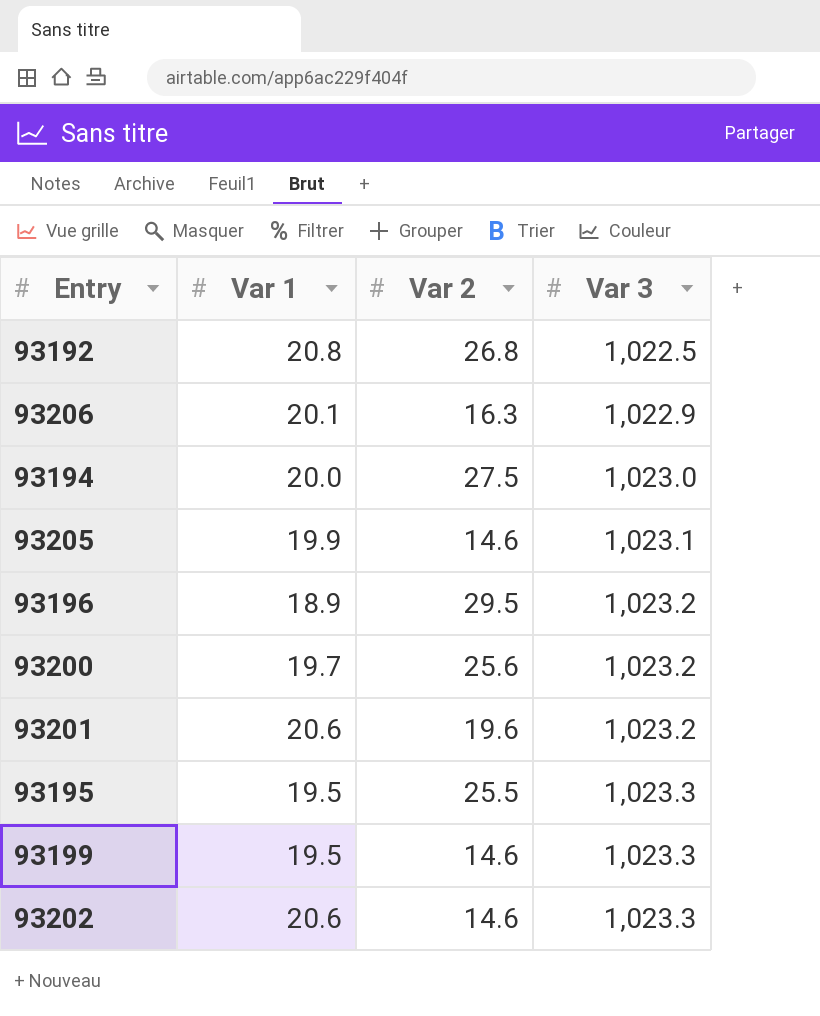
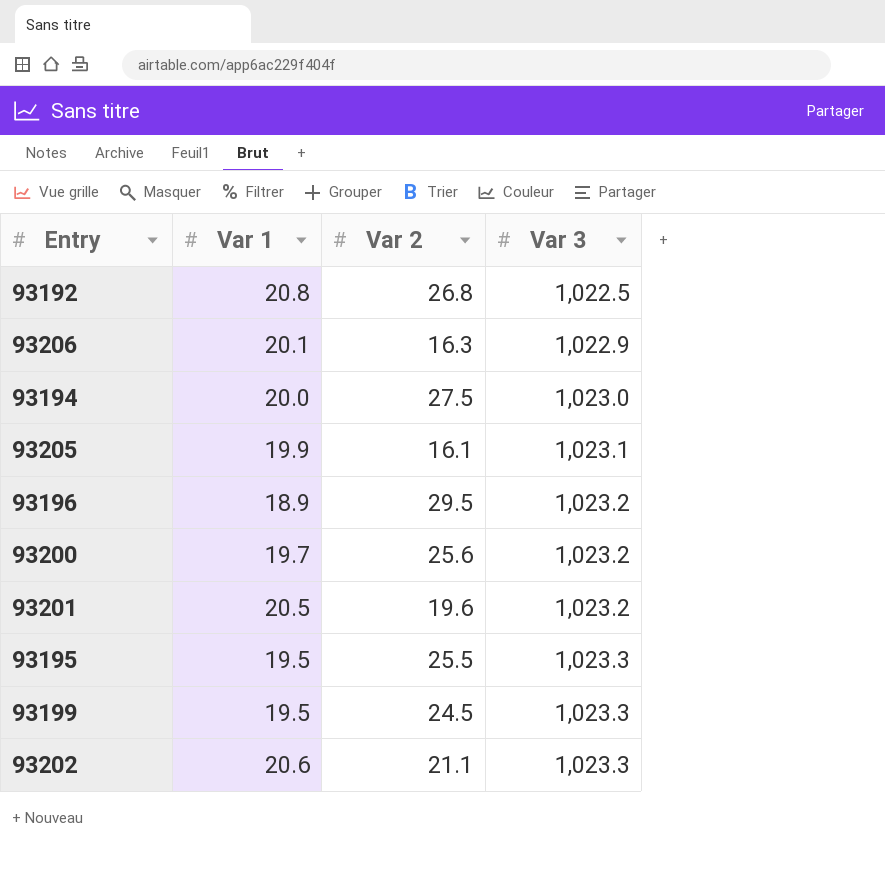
93205 | Var 2: 14.6 -> 16.1
93201 | Var 1: 20.6 -> 20.5
93199 | Var 2: 14.6 -> 24.5
93202 | Var 2: 14.6 -> 21.1

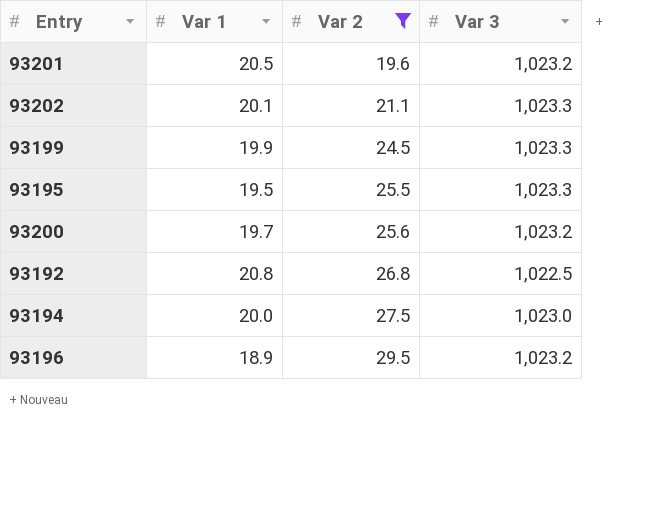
filter: none -> Var 2 >= 19.6
row order: Var 3 ascending -> Var 2 ascending
93202 | Var 1: 20.6 -> 20.1
93199 | Var 1: 19.5 -> 19.9

